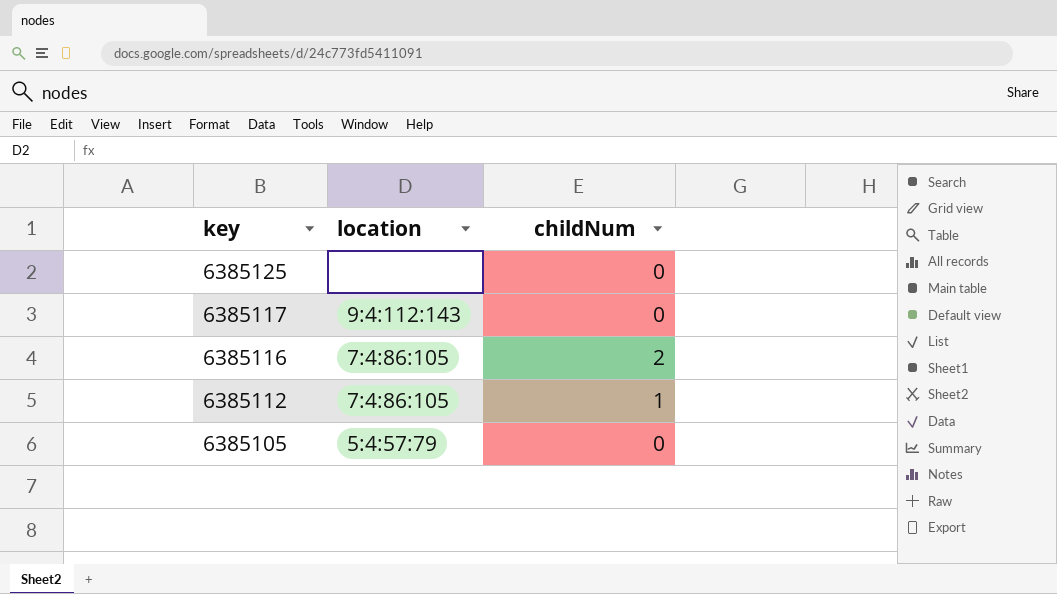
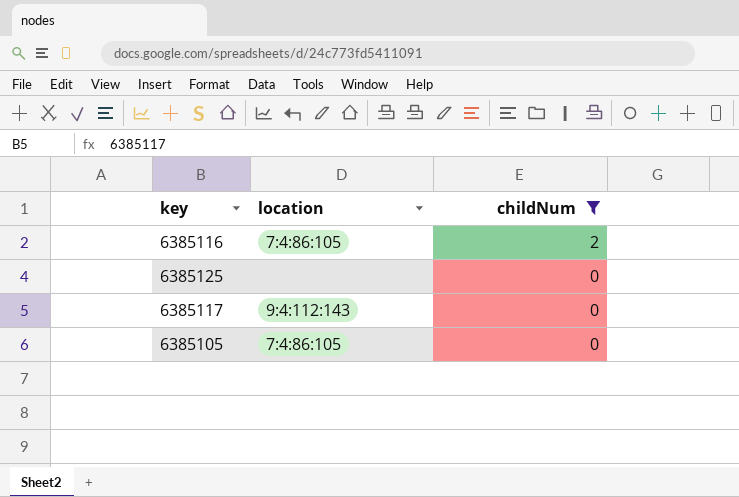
filter: none -> childNum != 1
row order: key descending -> childNum descending
6385105 | location: 5:4:57:79 -> 7:4:86:105

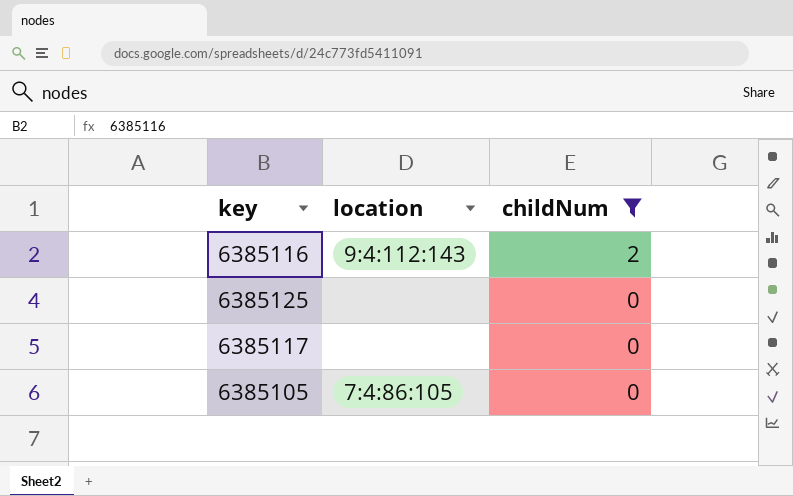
6385116 | location: 7:4:86:105 -> 9:4:112:143
6385117 | location: 9:4:112:143 -> none

